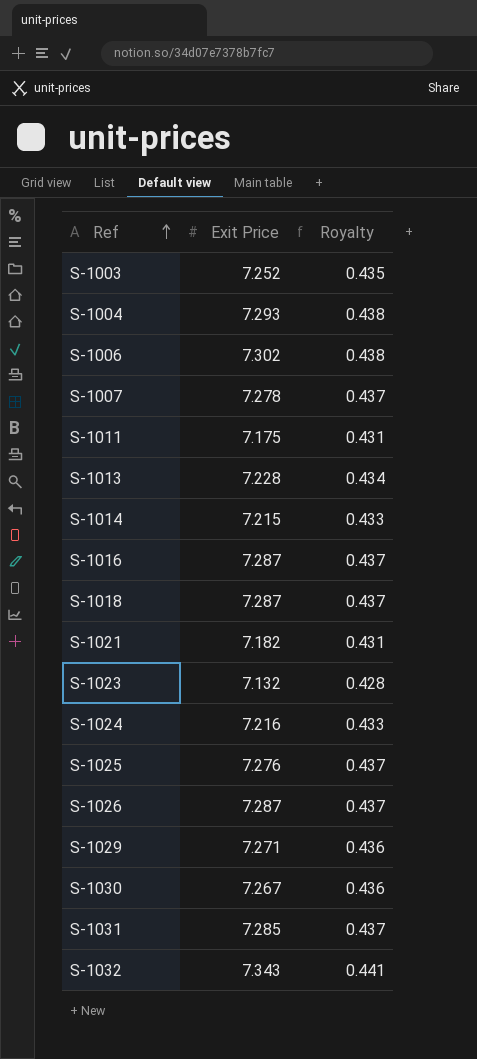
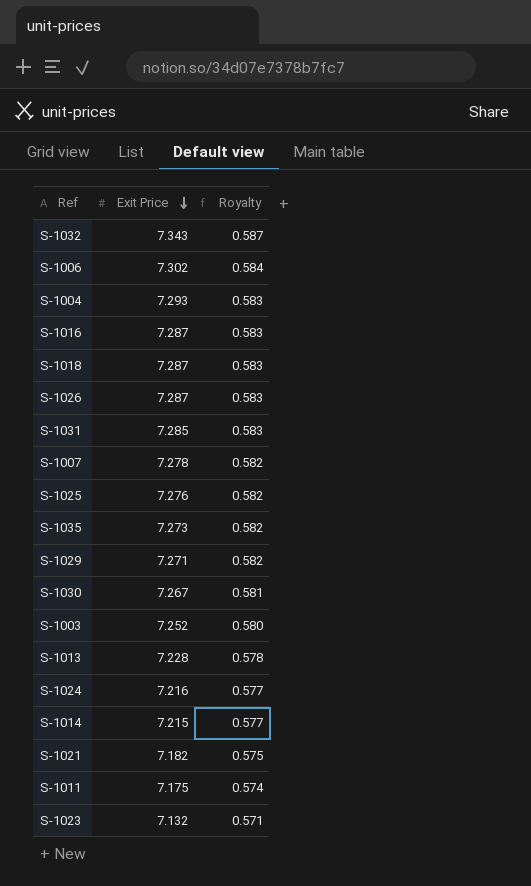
row order: Ref ascending -> Exit Price descending
column Royalty | formula: [Exit Price] * 0.06 -> [Exit Price] * 0.08
row S-1035: none -> 7.273 | 0.582

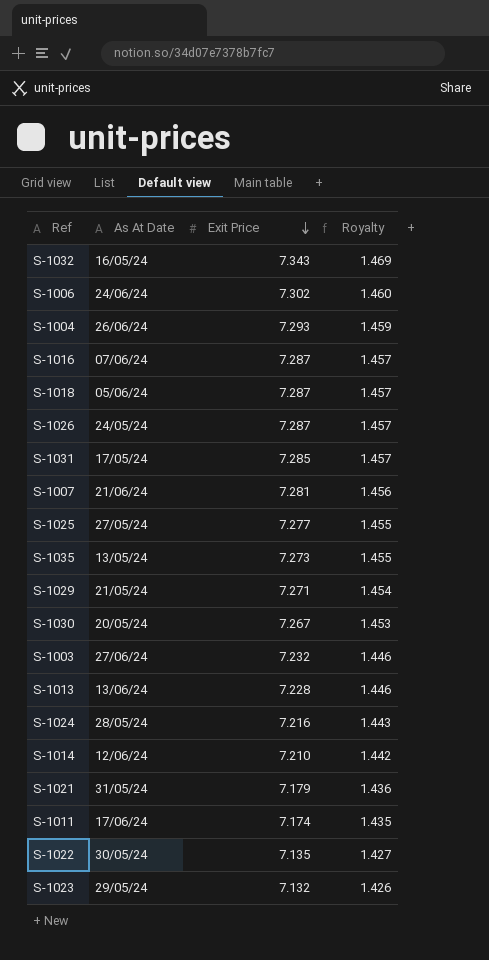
column As At Date | position: none -> 2
column Royalty | formula: [Exit Price] * 0.08 -> [Exit Price] * 0.2
S-1007 | Exit Price: 7.278 -> 7.281
S-1025 | Exit Price: 7.276 -> 7.277
S-1003 | Exit Price: 7.252 -> 7.232
S-1014 | Exit Price: 7.215 -> 7.210
S-1021 | Exit Price: 7.182 -> 7.179
S-1011 | Exit Price: 7.175 -> 7.174
row S-1022: none -> 30/05/24 | 7.135 | 1.427

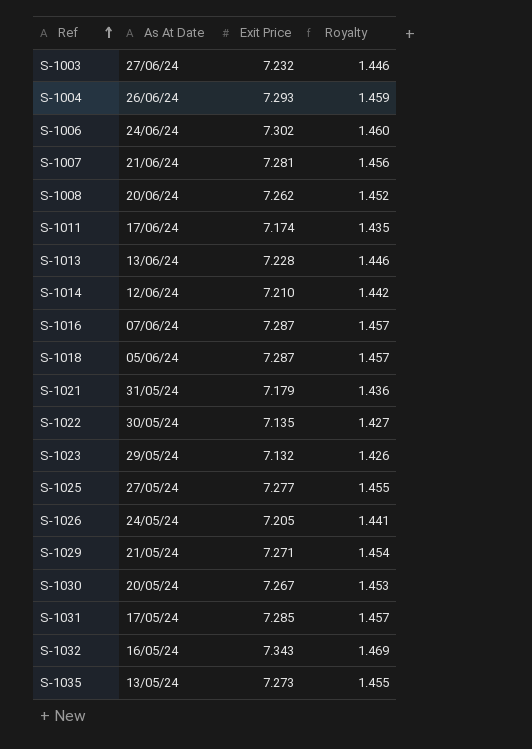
row order: Exit Price descending -> Ref ascending
row S-1024: 28/05/24 | 7.216 | 1.443 -> none
row S-1008: none -> 20/06/24 | 7.262 | 1.452
S-1026 | Exit Price: 7.287 -> 7.205
S-1026 | Royalty: 1.457 -> 1.441

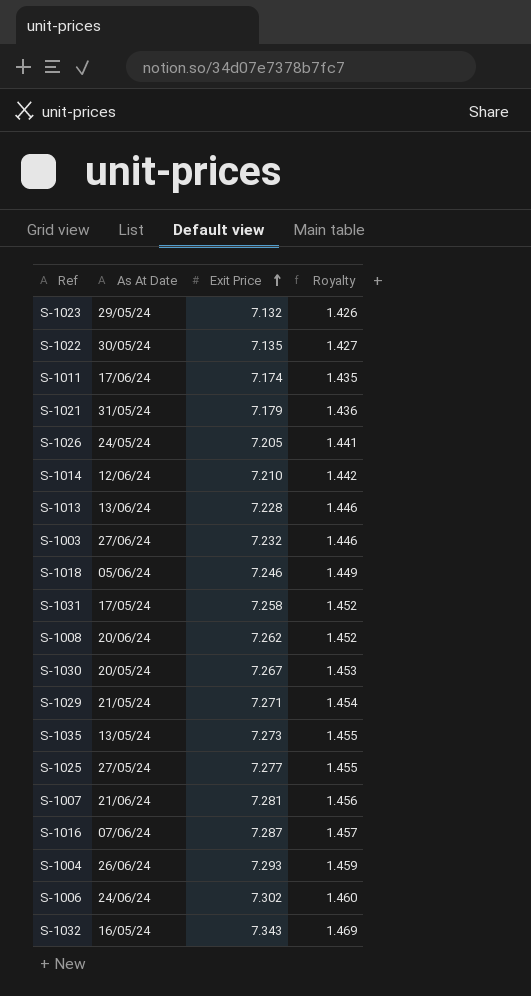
row order: Ref ascending -> Exit Price ascending
S-1018 | Exit Price: 7.287 -> 7.246
S-1018 | Royalty: 1.457 -> 1.449
S-1031 | Exit Price: 7.285 -> 7.258
S-1031 | Royalty: 1.457 -> 1.452

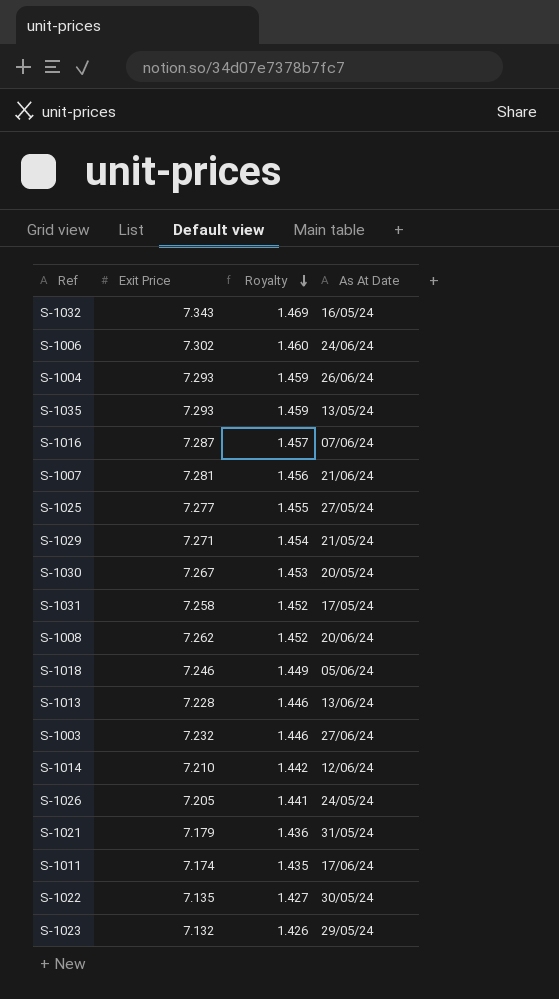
row order: Exit Price ascending -> Royalty descending
column As At Date | position: 2 -> 4
S-1035 | Exit Price: 7.273 -> 7.293
S-1035 | Royalty: 1.455 -> 1.459

